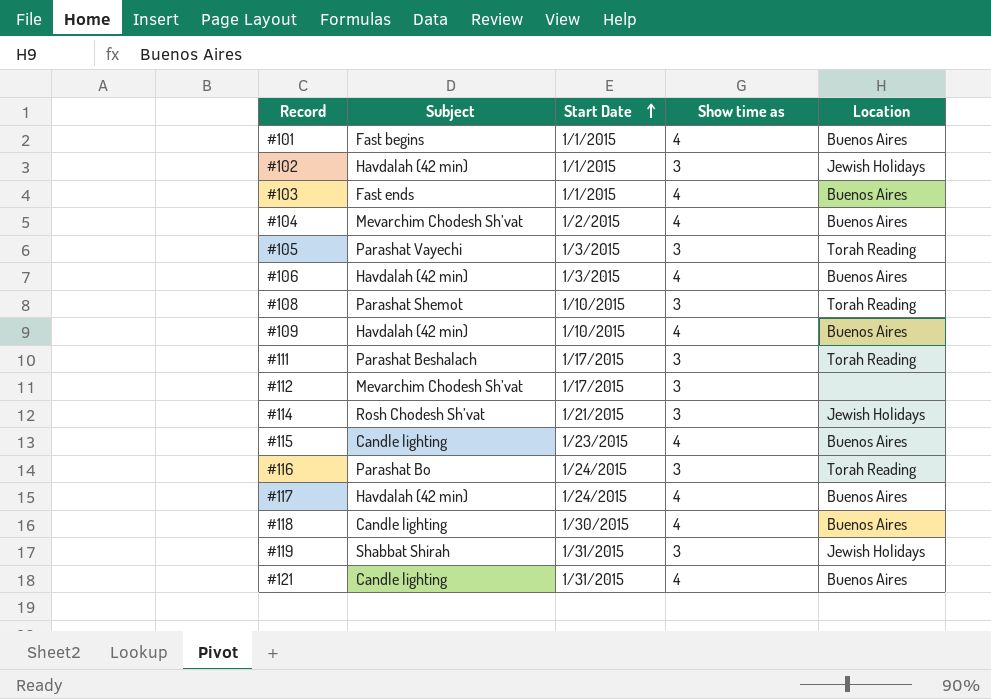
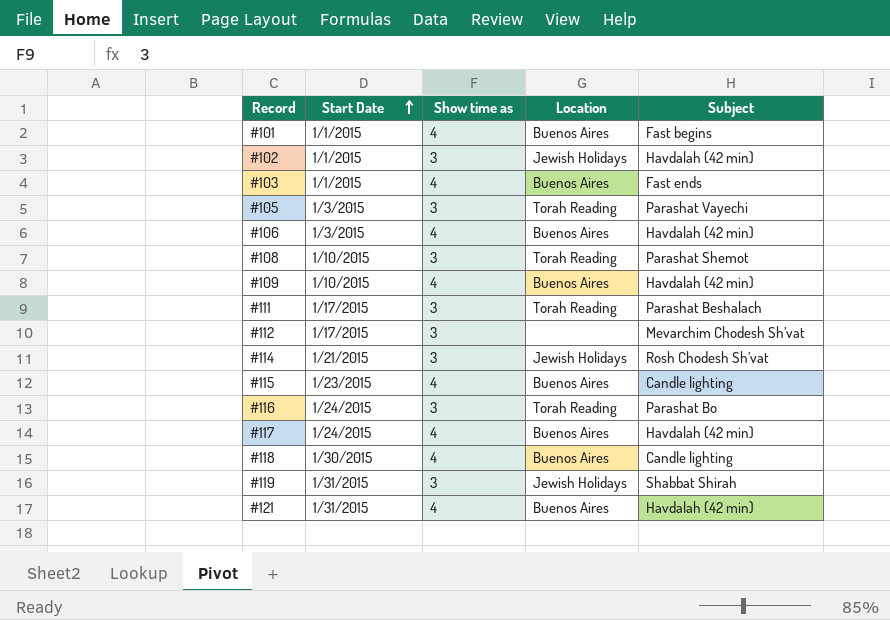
column Subject | position: 2 -> 5
row #104: Mevarchim Chodesh Sh’vat | 1/2/2015 | 4 | Buenos Aires -> none
#121 | Subject: Candle lighting -> Havdalah (42 min)

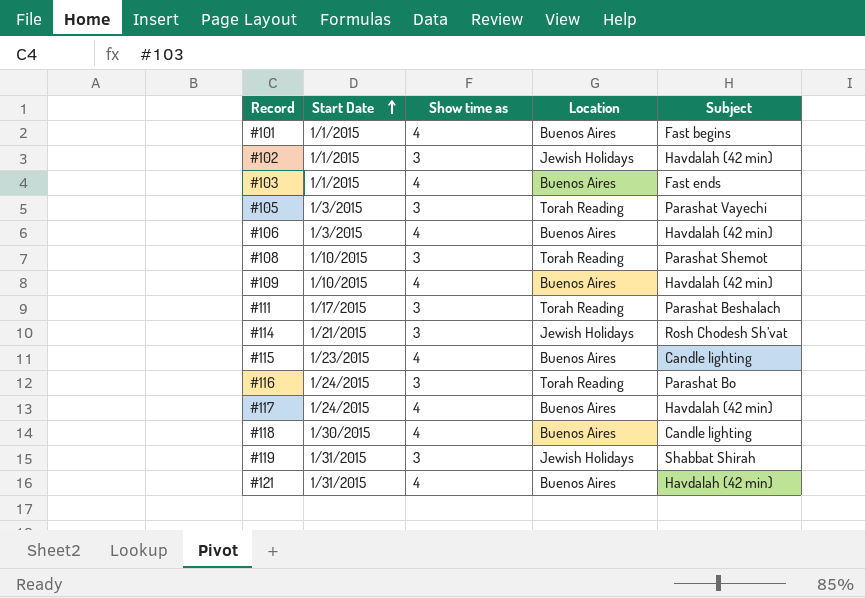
row #112: 1/17/2015 | 3 | none | Mevarchim Chodesh Sh’vat -> none

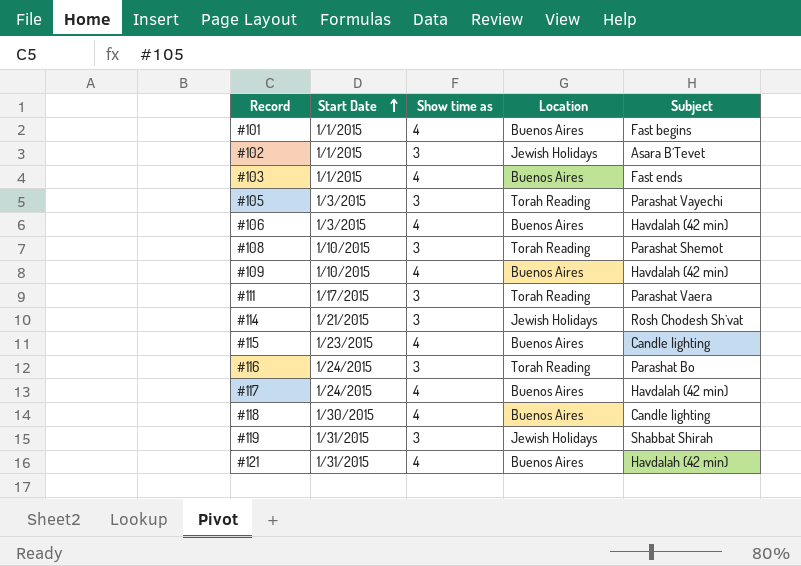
#102 | Subject: Havdalah (42 min) -> Asara B’Tevet
#111 | Subject: Parashat Beshalach -> Parashat Vaera

